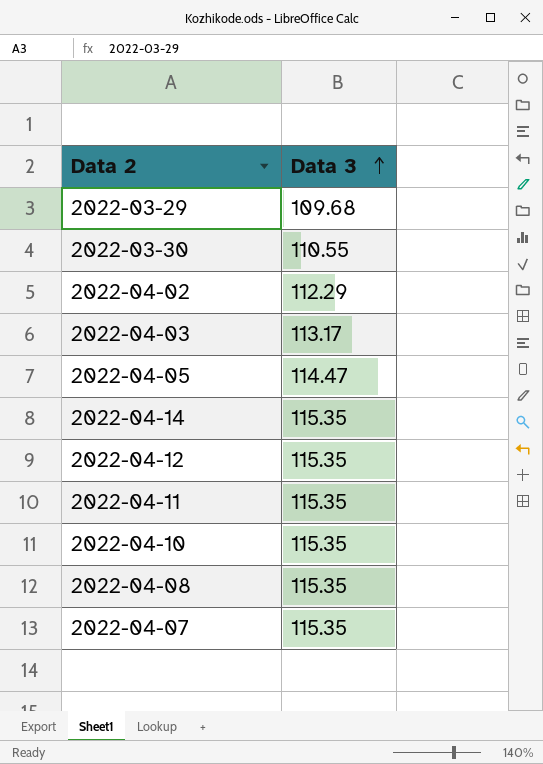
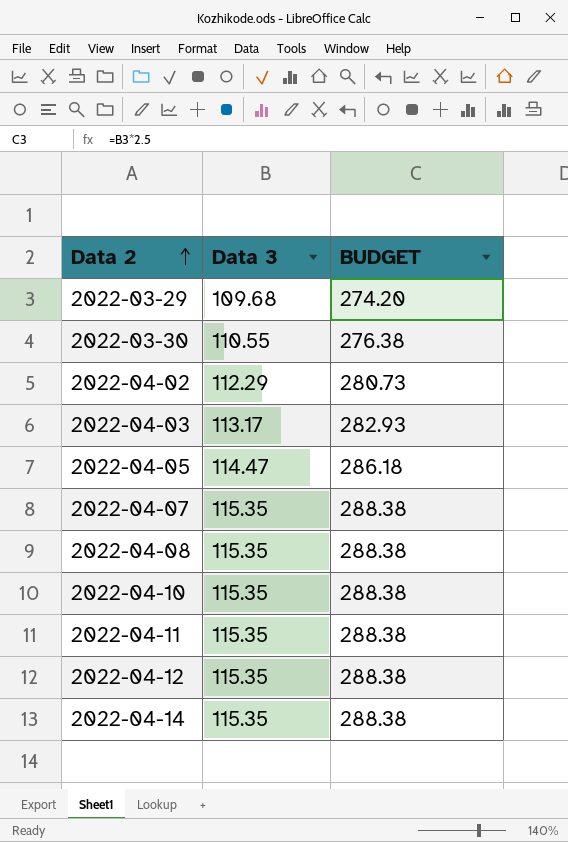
row order: Data 3 ascending -> Data 2 ascending
column BUDGET | formula: none -> [Data 3] * 2.5

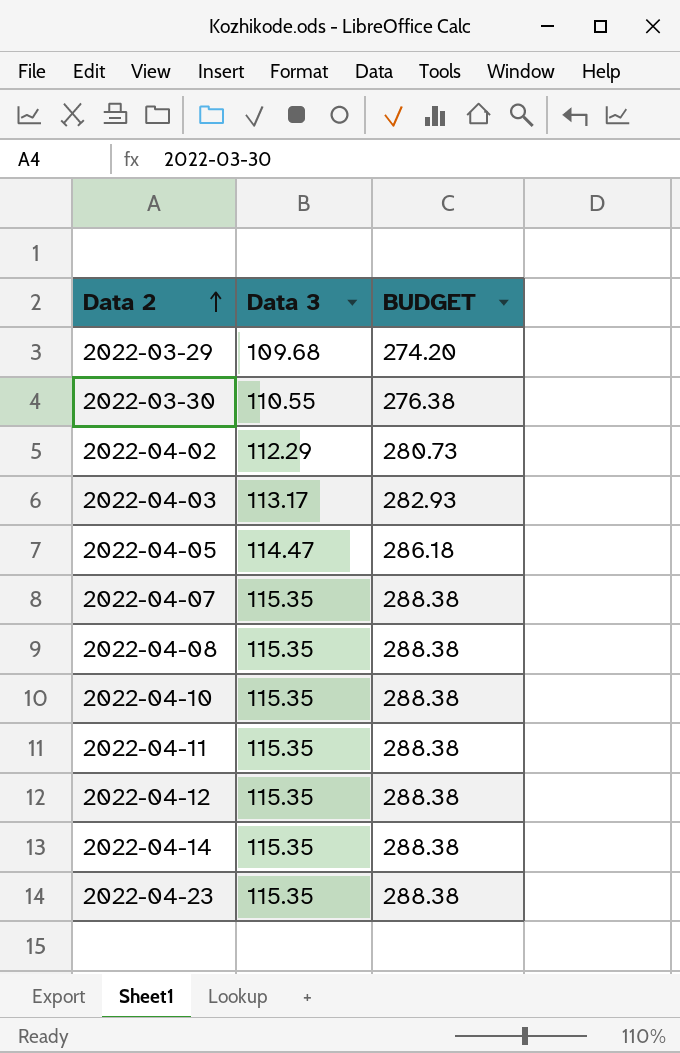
row 2022-04-23: none -> 115.35 | 288.38

